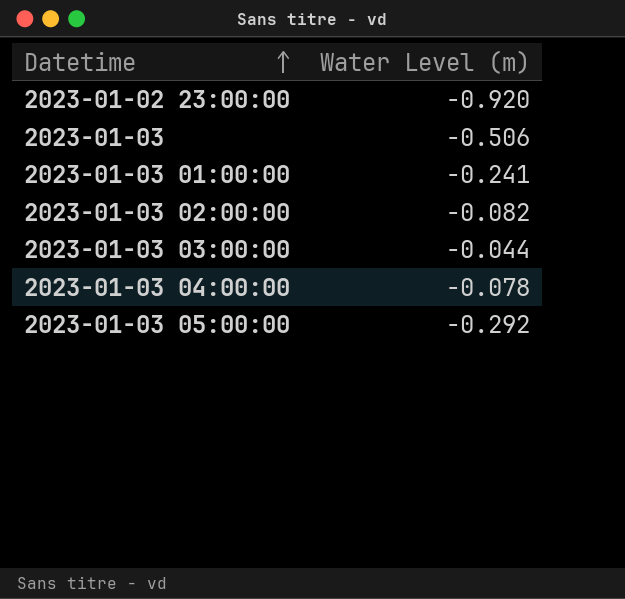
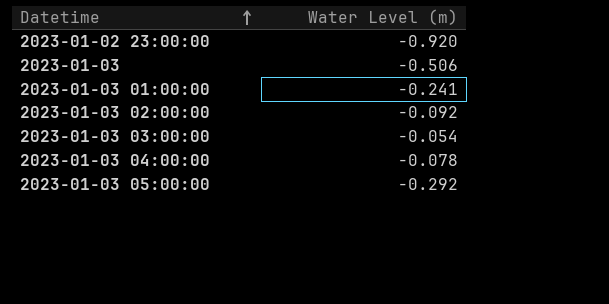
2023-01-03 02:00:00 | Water Level (m): -0.082 -> -0.092
2023-01-03 03:00:00 | Water Level (m): -0.044 -> -0.054

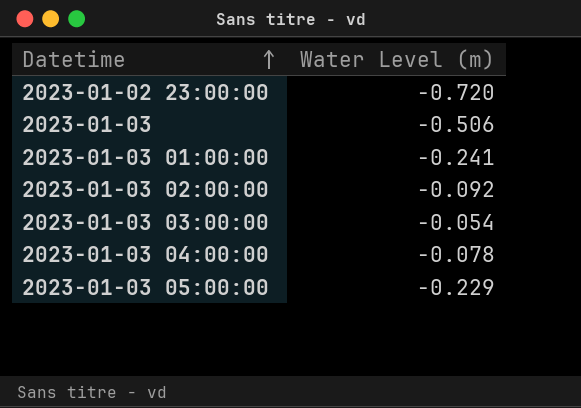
2023-01-02 23:00:00 | Water Level (m): -0.920 -> -0.720
2023-01-03 05:00:00 | Water Level (m): -0.292 -> -0.229

